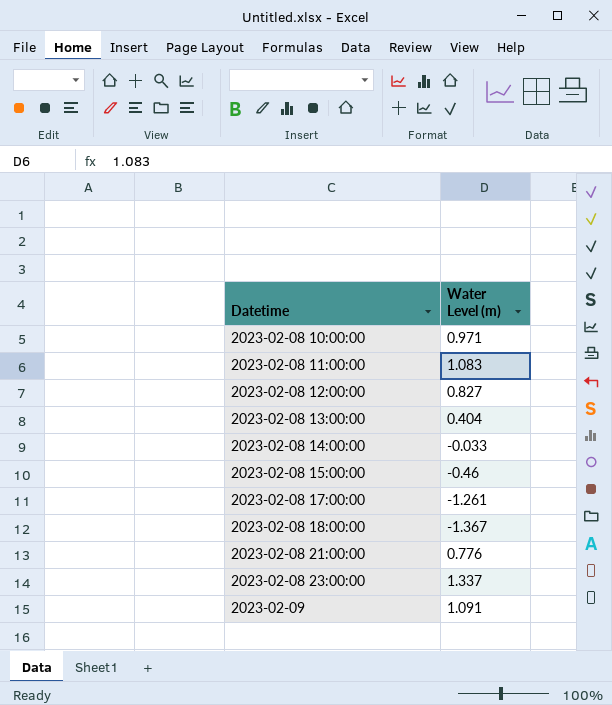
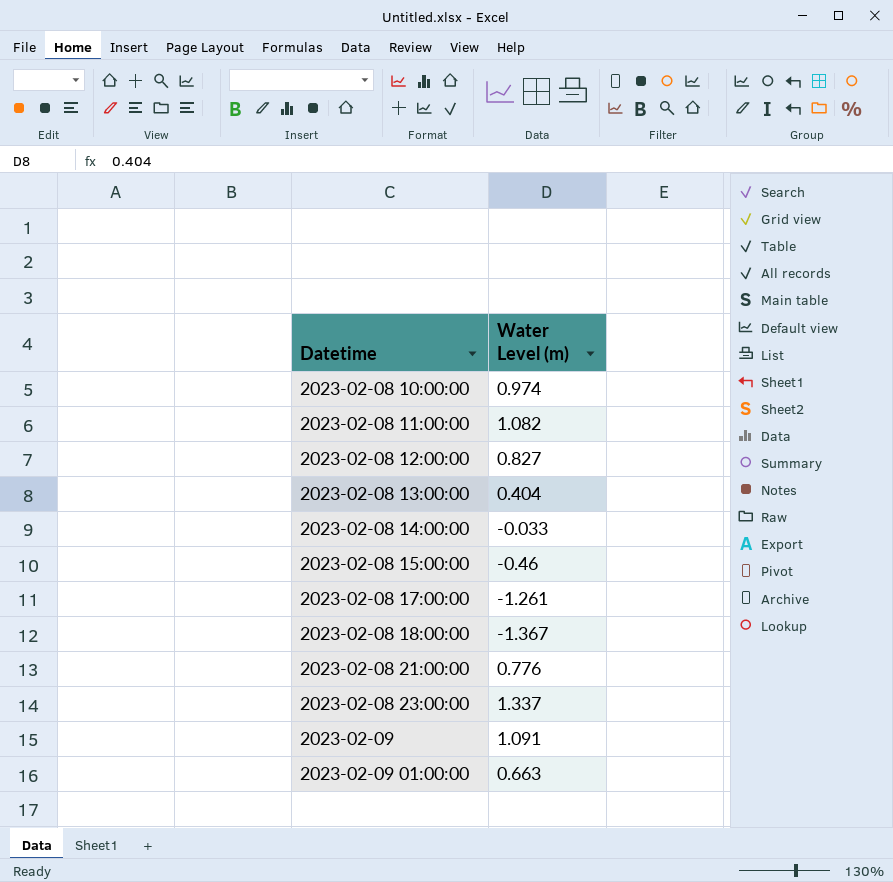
2023-02-08 10:00:00 | Water Level (m): 0.971 -> 0.974
2023-02-08 11:00:00 | Water Level (m): 1.083 -> 1.082
row 2023-02-09 01:00:00: none -> 0.663

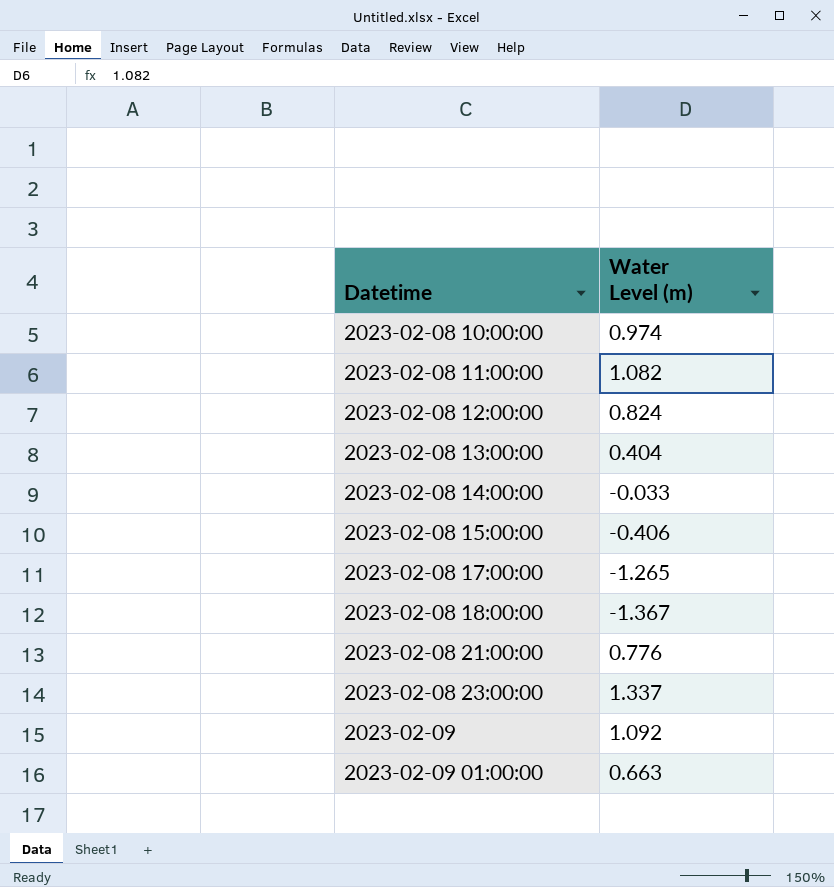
2023-02-08 12:00:00 | Water Level (m): 0.827 -> 0.824
2023-02-08 15:00:00 | Water Level (m): -0.46 -> -0.406
2023-02-08 17:00:00 | Water Level (m): -1.261 -> -1.265
2023-02-09 | Water Level (m): 1.091 -> 1.092

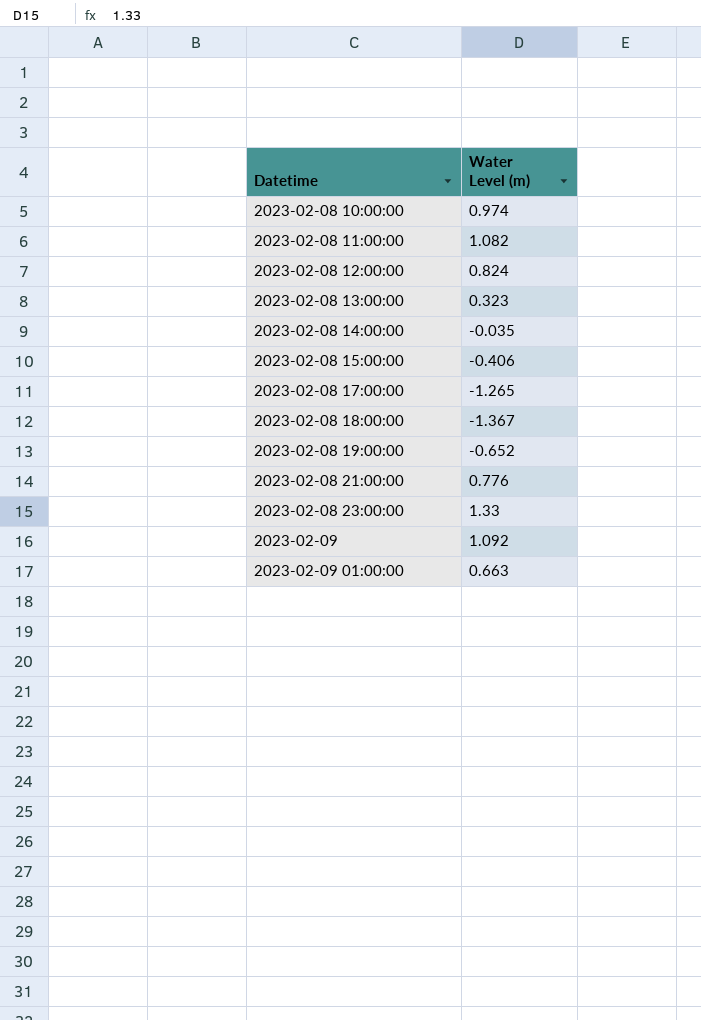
2023-02-08 13:00:00 | Water Level (m): 0.404 -> 0.323
2023-02-08 14:00:00 | Water Level (m): -0.033 -> -0.035
row 2023-02-08 19:00:00: none -> -0.652
2023-02-08 23:00:00 | Water Level (m): 1.337 -> 1.33

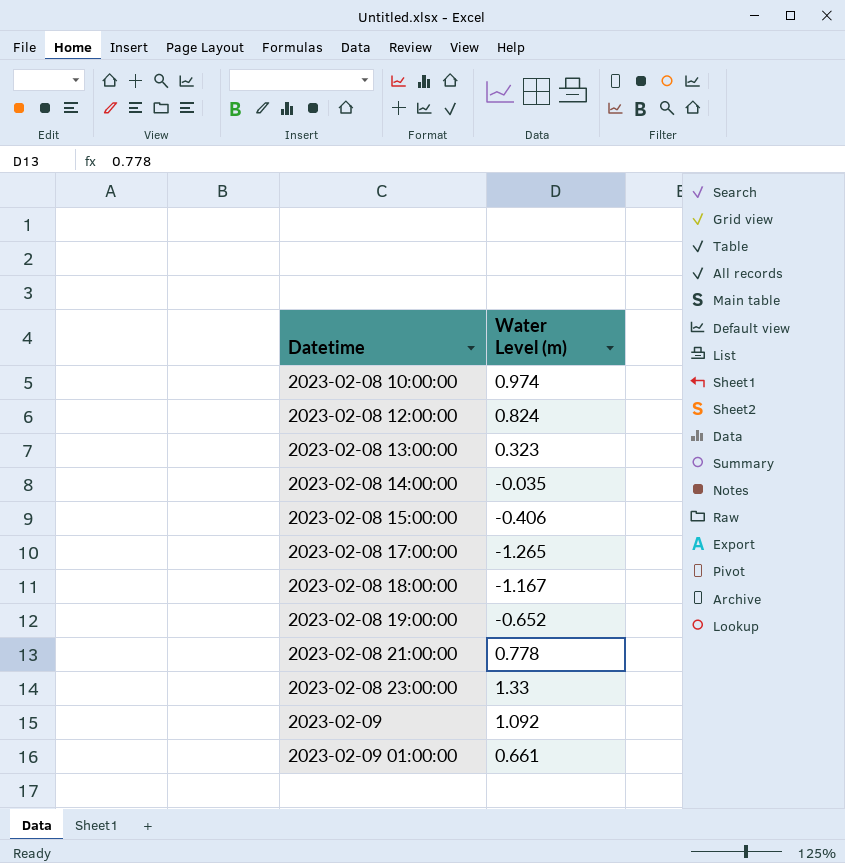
row 2023-02-08 11:00:00: 1.082 -> none
2023-02-08 18:00:00 | Water Level (m): -1.367 -> -1.167
2023-02-08 21:00:00 | Water Level (m): 0.776 -> 0.778
2023-02-09 01:00:00 | Water Level (m): 0.663 -> 0.661

